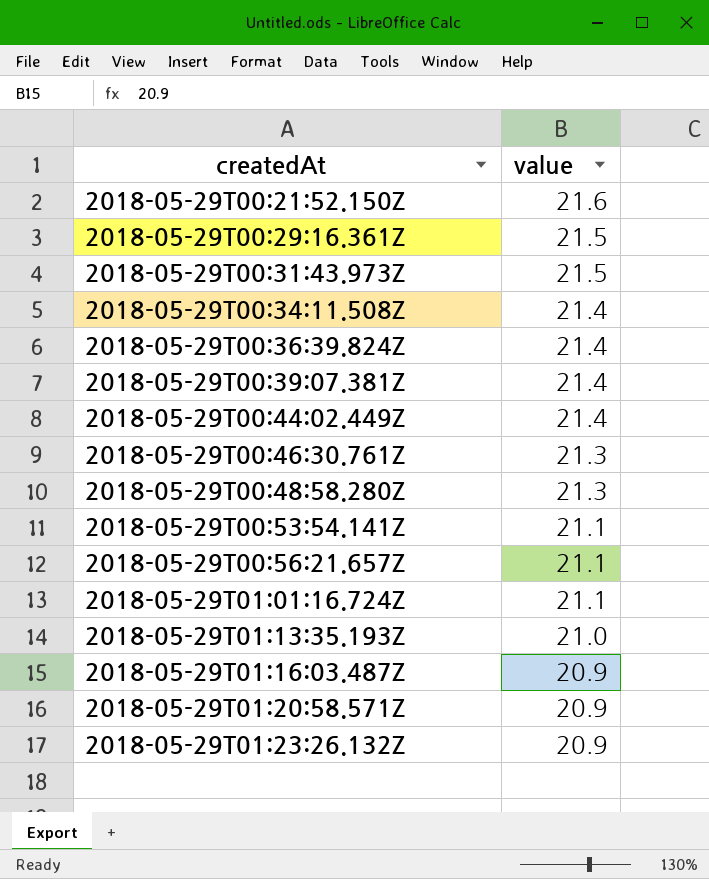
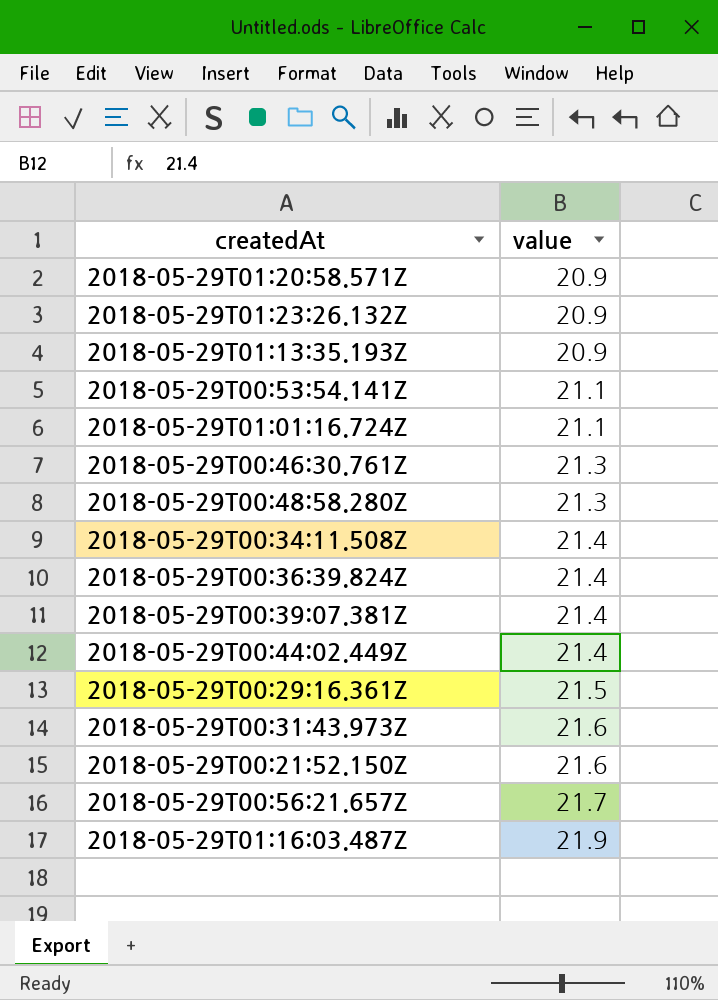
row order: createdAt ascending -> value ascending
2018-05-29T01:13:35.193Z | value: 21.0 -> 20.9
2018-05-29T00:31:43.973Z | value: 21.5 -> 21.6
2018-05-29T00:56:21.657Z | value: 21.1 -> 21.7
2018-05-29T01:16:03.487Z | value: 20.9 -> 21.9

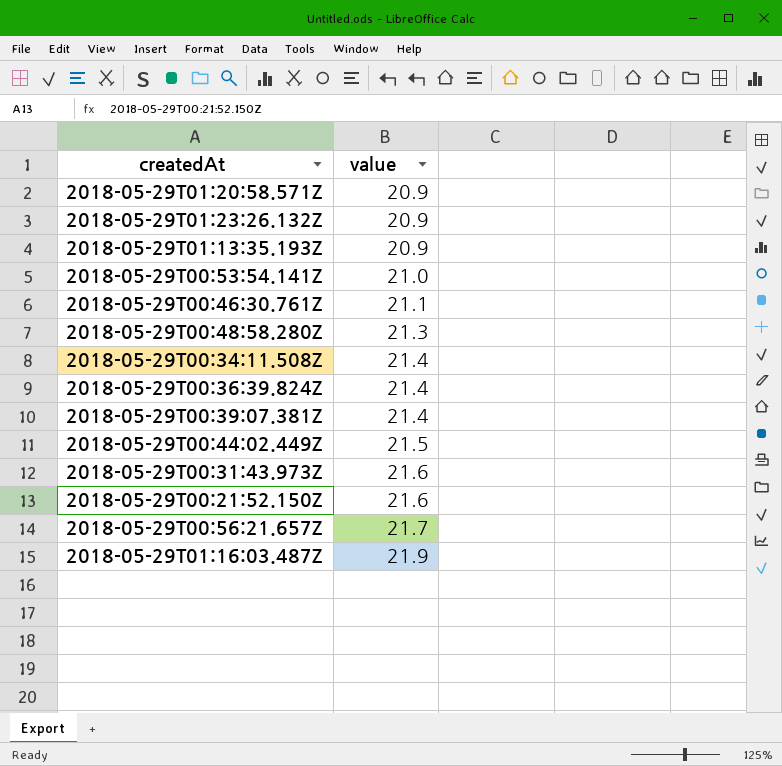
row 2018-05-29T01:01:16.724Z: 21.1 -> none
row 2018-05-29T00:29:16.361Z: 21.5 -> none
2018-05-29T00:53:54.141Z | value: 21.1 -> 21.0
2018-05-29T00:46:30.761Z | value: 21.3 -> 21.1
2018-05-29T00:44:02.449Z | value: 21.4 -> 21.5

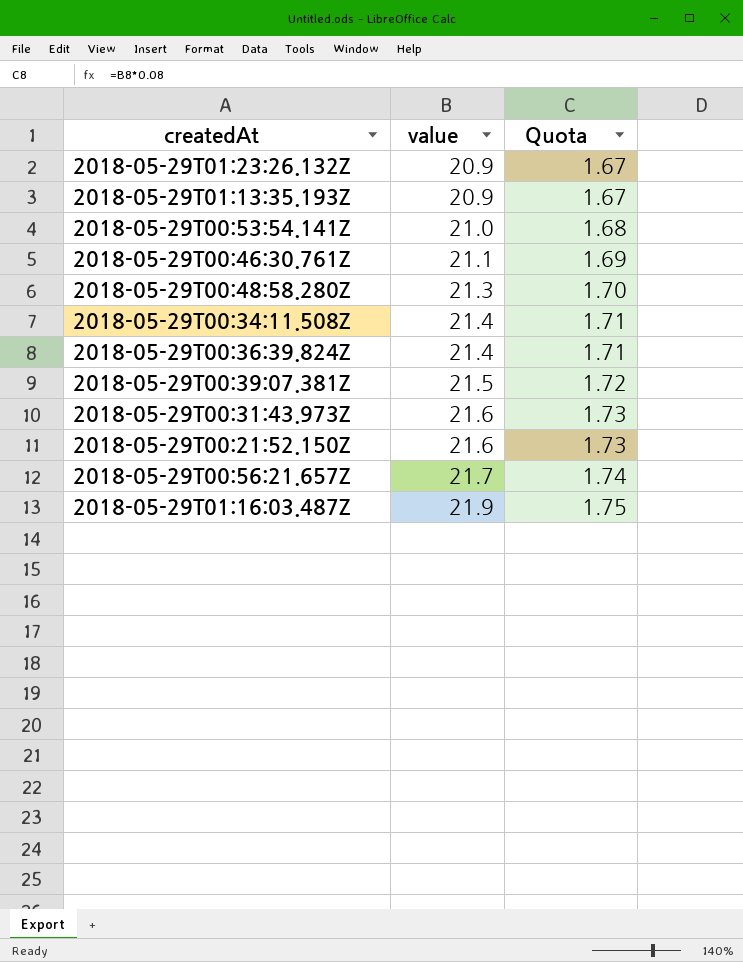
column Quota | formula: none -> [value] * 0.08
row 2018-05-29T01:20:58.571Z: 20.9 -> none
row 2018-05-29T00:44:02.449Z: 21.5 -> none
2018-05-29T00:39:07.381Z | value: 21.4 -> 21.5

